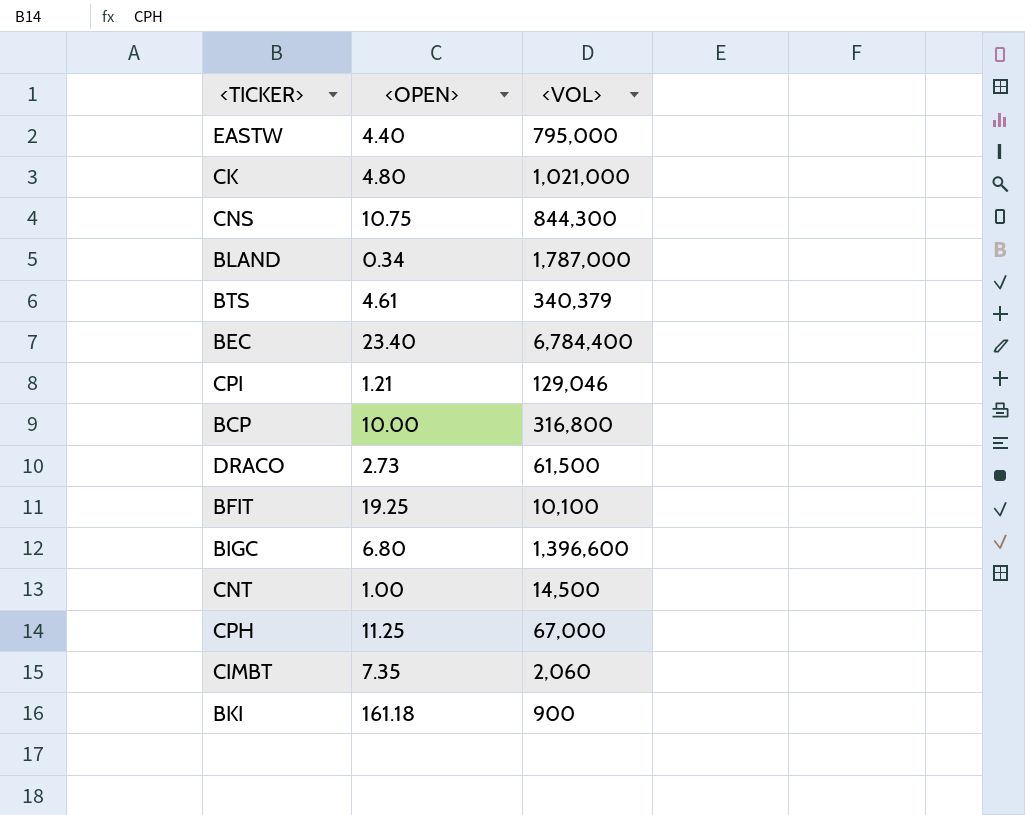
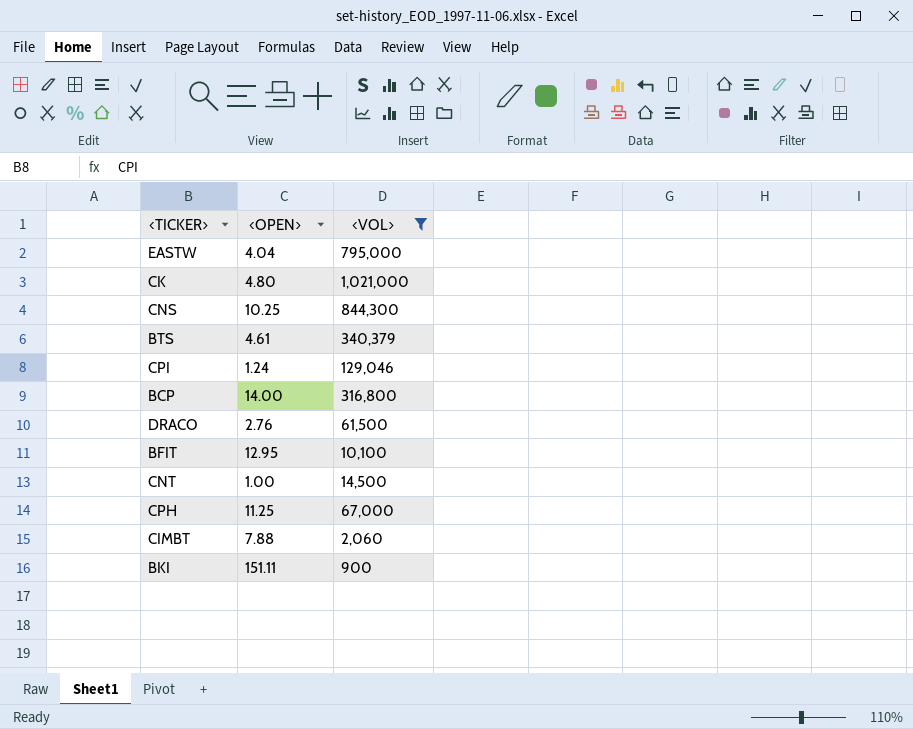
filter: none -> <VOL> <= 1,021,000
EASTW | <OPEN>: 4.40 -> 4.04
CNS | <OPEN>: 10.75 -> 10.25
CPI | <OPEN>: 1.21 -> 1.24
BCP | <OPEN>: 10.00 -> 14.00
DRACO | <OPEN>: 2.73 -> 2.76
BFIT | <OPEN>: 19.25 -> 12.95
CIMBT | <OPEN>: 7.35 -> 7.88
BKI | <OPEN>: 161.18 -> 151.11

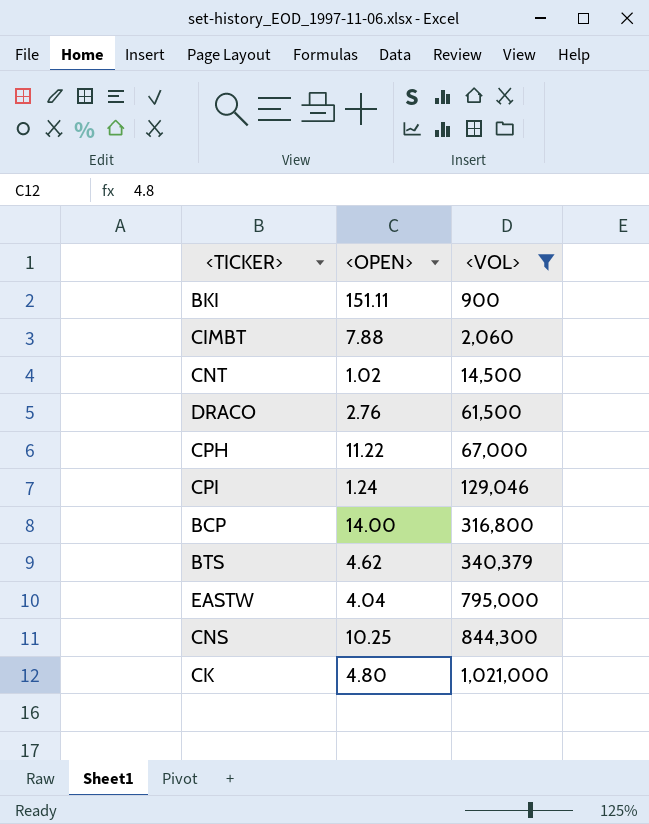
row order: none -> <VOL> ascending
row BFIT: 12.95 | 10,100 -> none
CNT | <OPEN>: 1.00 -> 1.02
CPH | <OPEN>: 11.25 -> 11.22
BTS | <OPEN>: 4.61 -> 4.62

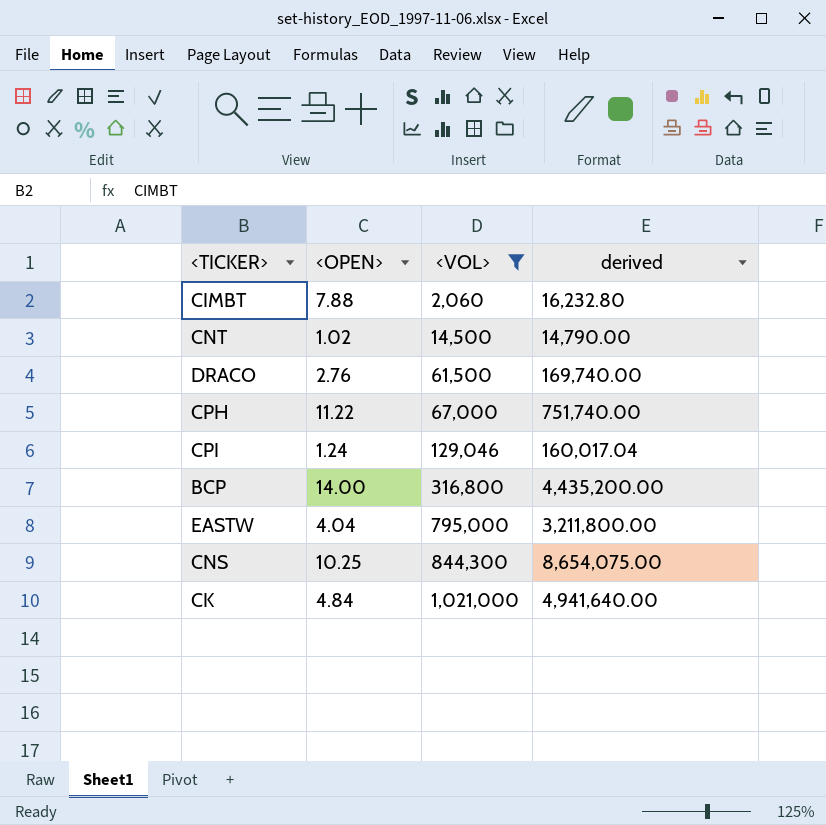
column derived | formula: none -> [<OPEN>] * [<VOL>]
row BKI: 151.11 | 900 -> none
row BTS: 4.62 | 340,379 -> none
CK | <OPEN>: 4.80 -> 4.84

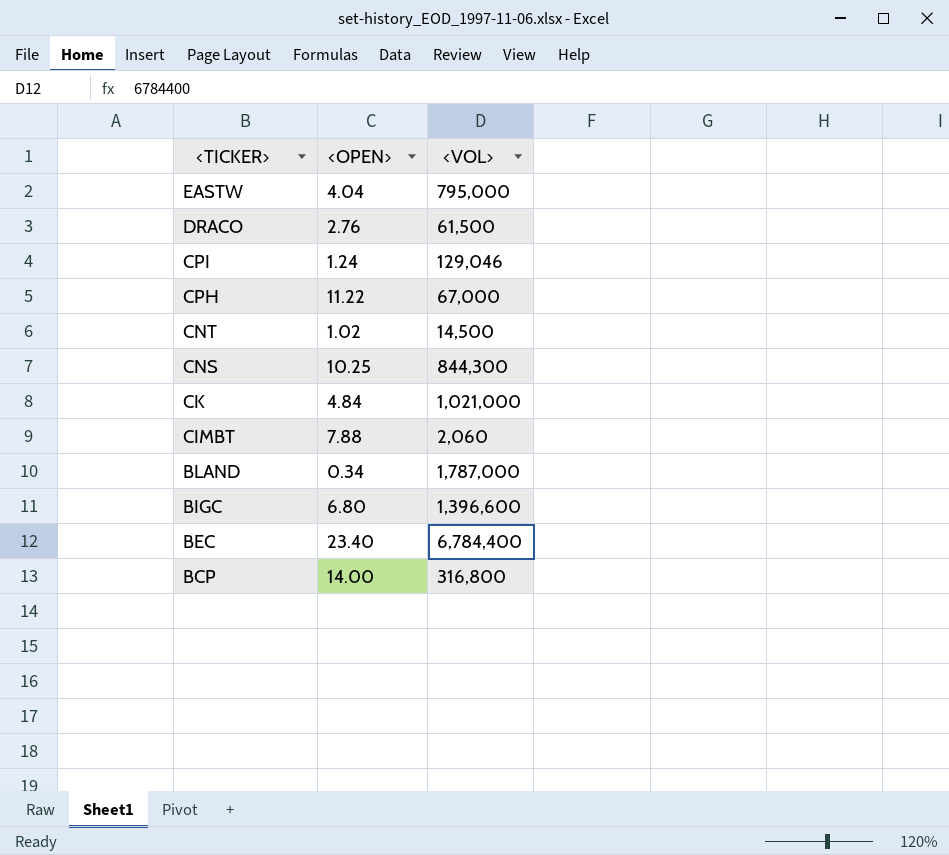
filter: <VOL> <= 1,021,000 -> none
row order: <VOL> ascending -> <TICKER> descending
column derived | formula: [<OPEN>] * [<VOL>] -> none

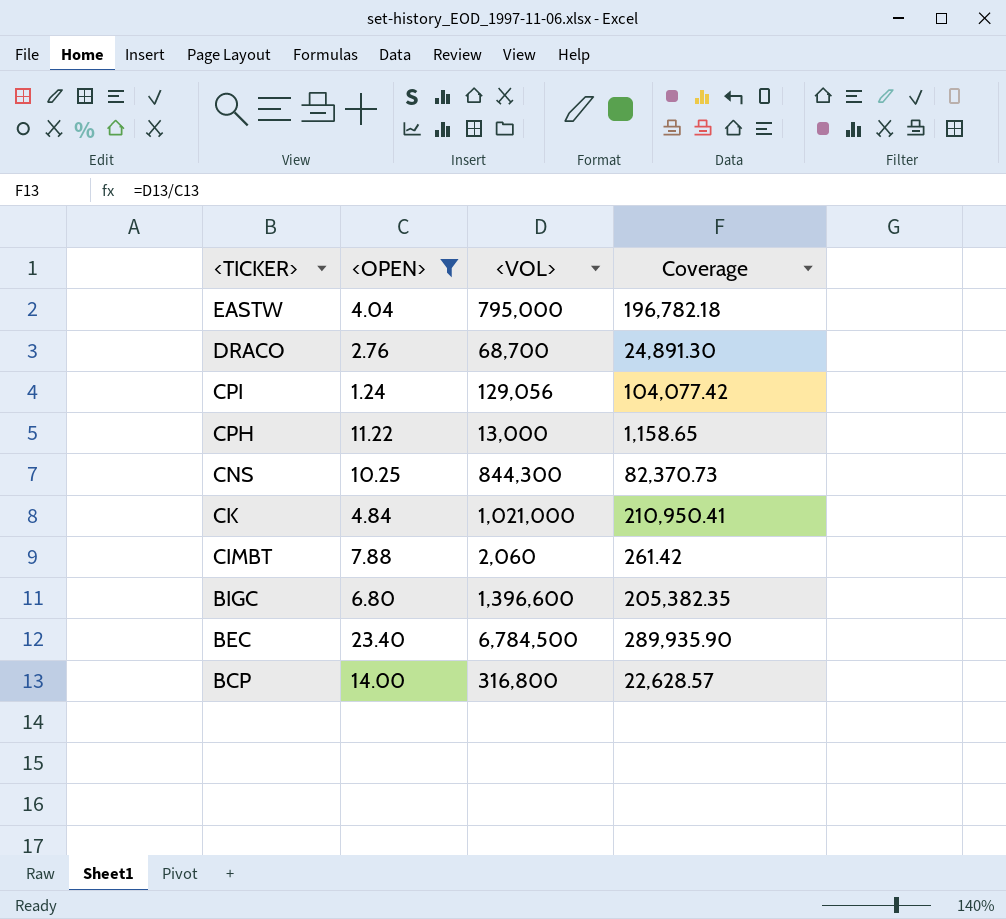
filter: none -> <OPEN> >= 1.24
column Coverage | formula: none -> [<VOL>] / [<OPEN>]
DRACO | <VOL>: 61,500 -> 68,700
CPI | <VOL>: 129,046 -> 129,056
CPH | <VOL>: 67,000 -> 13,000
BEC | <VOL>: 6,784,400 -> 6,784,500

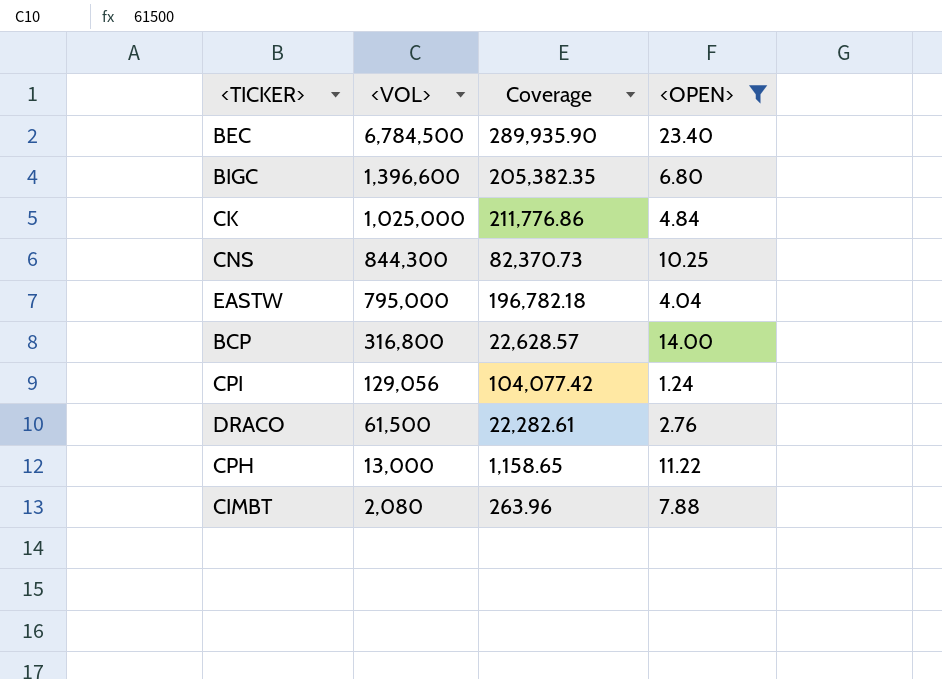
row order: <TICKER> descending -> <VOL> descending
column <OPEN> | position: 2 -> 4
CK | <VOL>: 1,021,000 -> 1,025,000
CK | Coverage: 210,950.41 -> 211,776.86
DRACO | <VOL>: 68,700 -> 61,500
DRACO | Coverage: 24,891.30 -> 22,282.61
CIMBT | <VOL>: 2,060 -> 2,080
CIMBT | Coverage: 261.42 -> 263.96

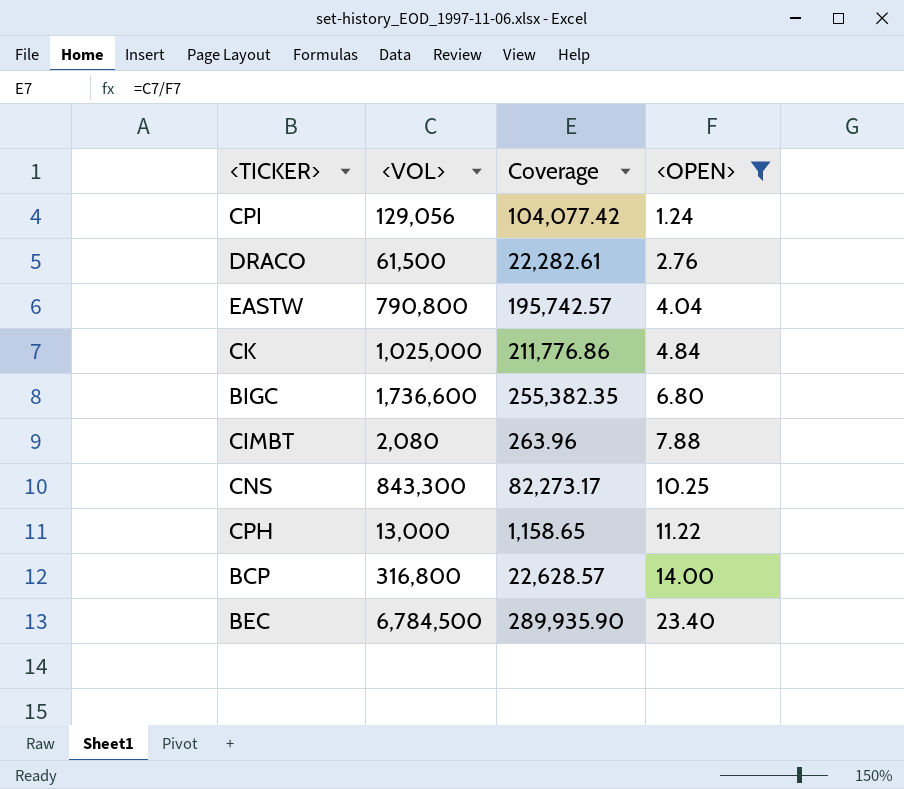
row order: <VOL> descending -> <OPEN> ascending
EASTW | <VOL>: 795,000 -> 790,800
EASTW | Coverage: 196,782.18 -> 195,742.57
BIGC | <VOL>: 1,396,600 -> 1,736,600
BIGC | Coverage: 205,382.35 -> 255,382.35
CNS | <VOL>: 844,300 -> 843,300
CNS | Coverage: 82,370.73 -> 82,273.17

